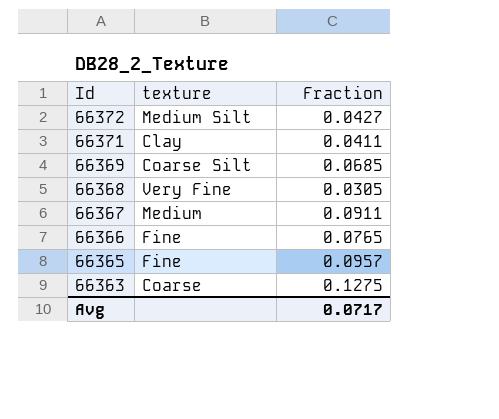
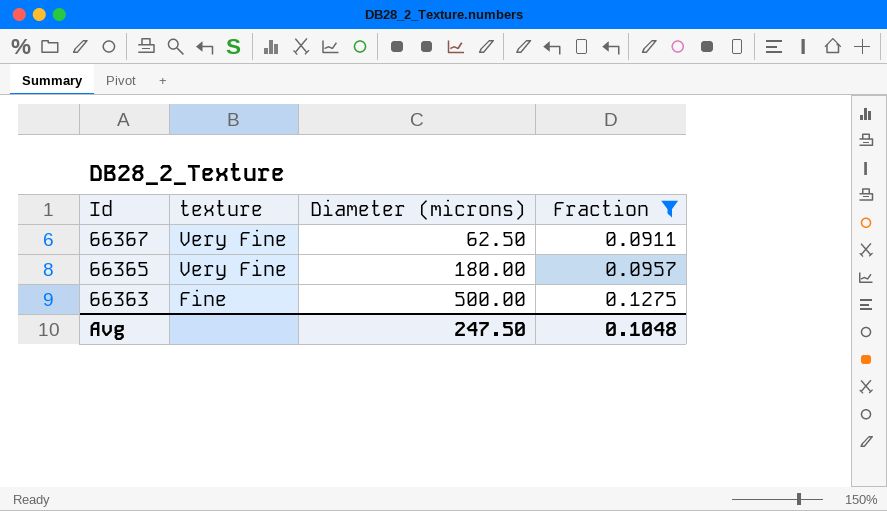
filter: none -> Fraction >= 0.0911
column Diameter (microns) | position: none -> 3
66367 | texture: Medium -> Very Fine
66365 | texture: Fine -> Very Fine
66363 | texture: Coarse -> Fine
Avg | Fraction: 0.0717 -> 0.1048

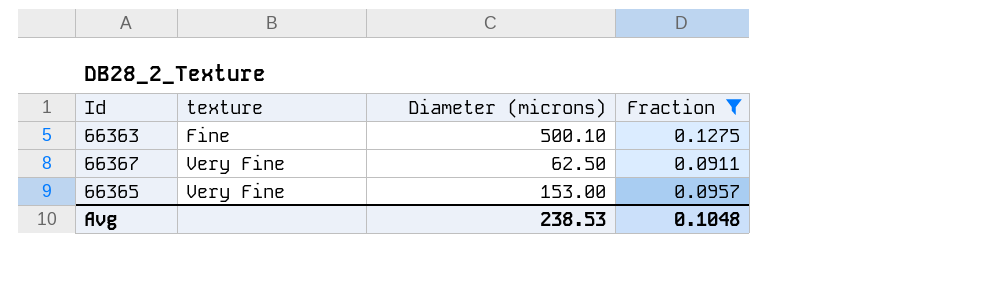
row order: Id descending -> texture ascending
66363 | Diameter (microns): 500.00 -> 500.10
66365 | Diameter (microns): 180.00 -> 153.00
Avg | Diameter (microns): 247.50 -> 238.53

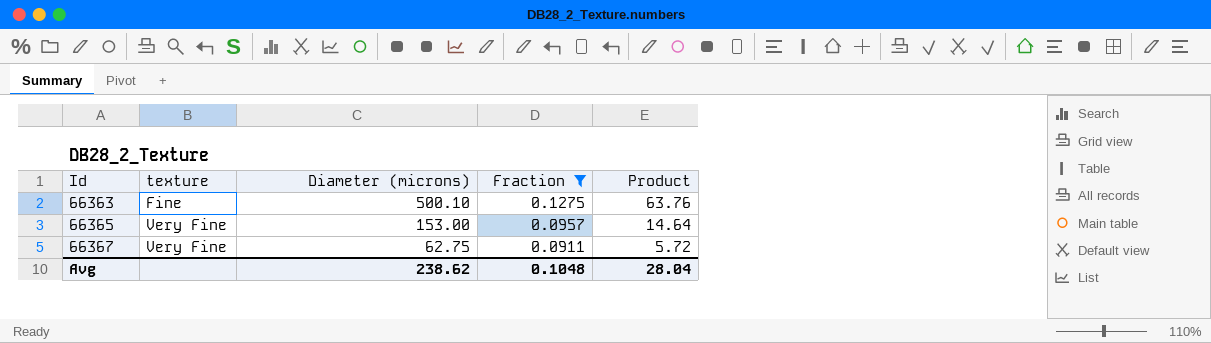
row order: texture ascending -> Id ascending
column Product | formula: none -> [Diameter (microns)] * [Fraction]
66367 | Diameter (microns): 62.50 -> 62.75
Avg | Diameter (microns): 238.53 -> 238.62

